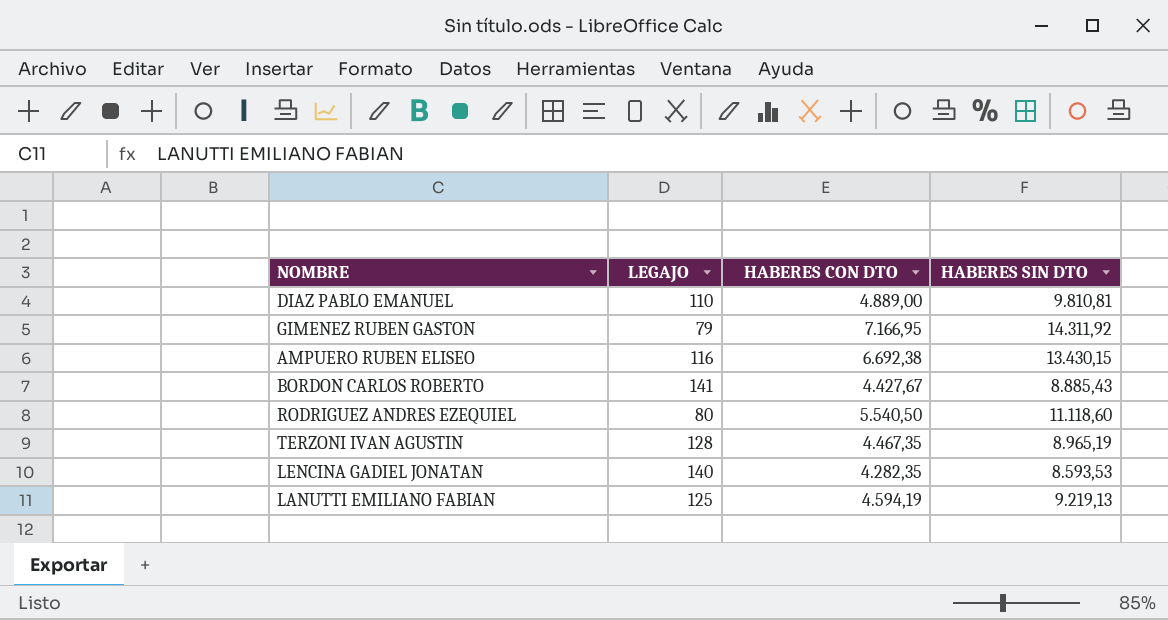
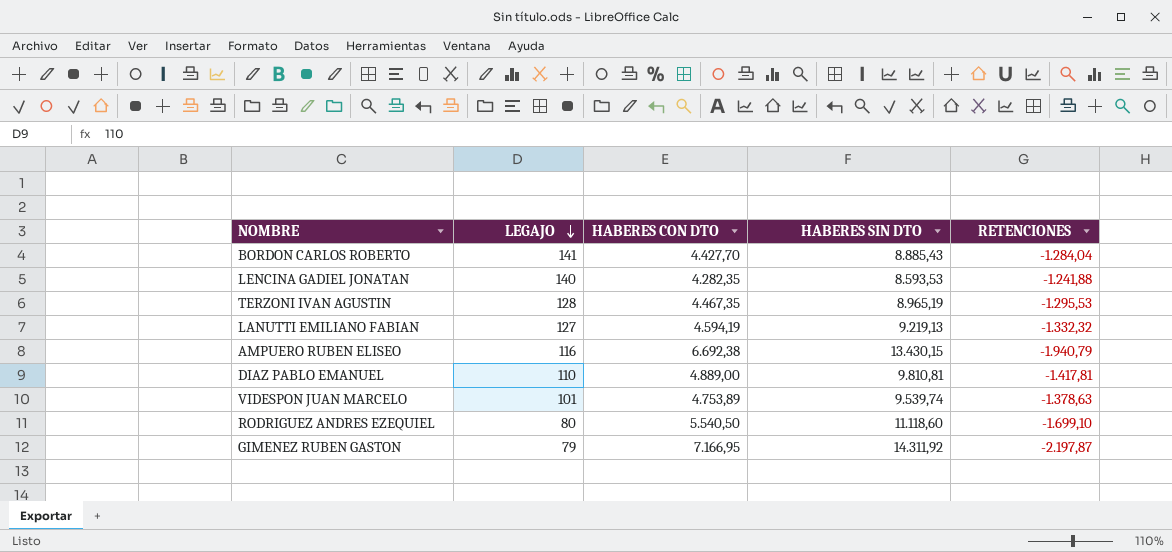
row order: none -> LEGAJO descending
column RETENCIONES | position: none -> 5
BORDON CARLOS ROBERTO | HABERES CON DTO: 4.427,67 -> 4.427,70
LANUTTI EMILIANO FABIAN | LEGAJO: 125 -> 127
row VIDESPON JUAN MARCELO: none -> 101 | 4.753,89 | 9.539,74 | -1.378,63

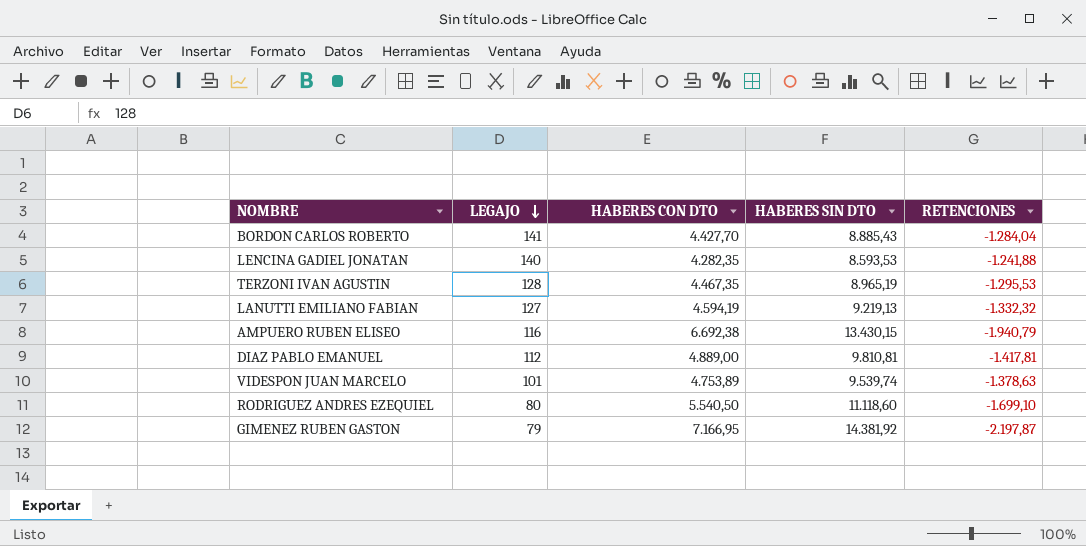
DIAZ PABLO EMANUEL | LEGAJO: 110 -> 112
GIMENEZ RUBEN GASTON | HABERES SIN DTO: 14.311,92 -> 14.381,92

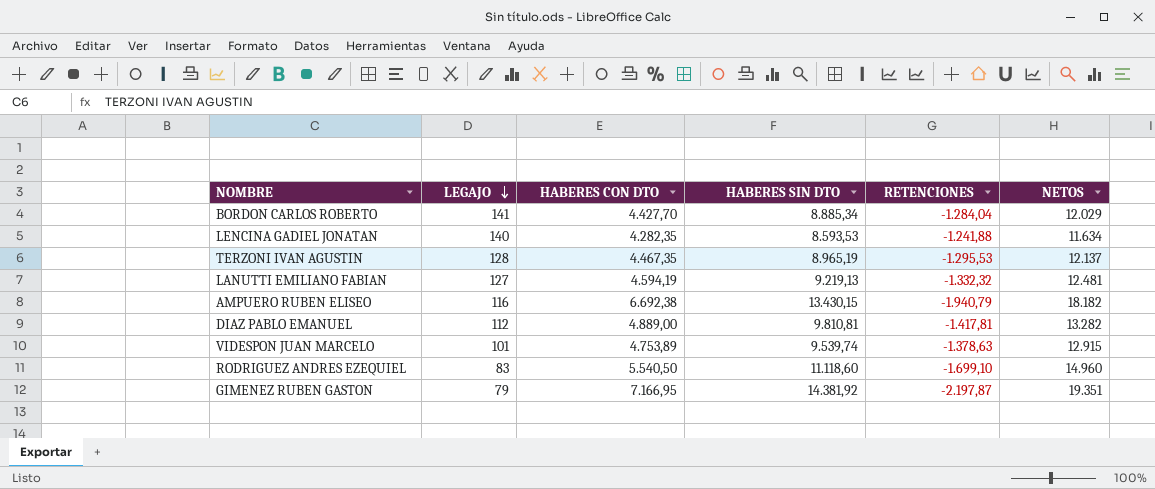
column NETOS | formula: none -> [HABERES CON DTO] + [HABERES SIN DTO] + [RETENCIONES]
BORDON CARLOS ROBERTO | HABERES SIN DTO: 8.885,43 -> 8.885,34
RODRIGUEZ ANDRES EZEQUIEL | LEGAJO: 80 -> 83

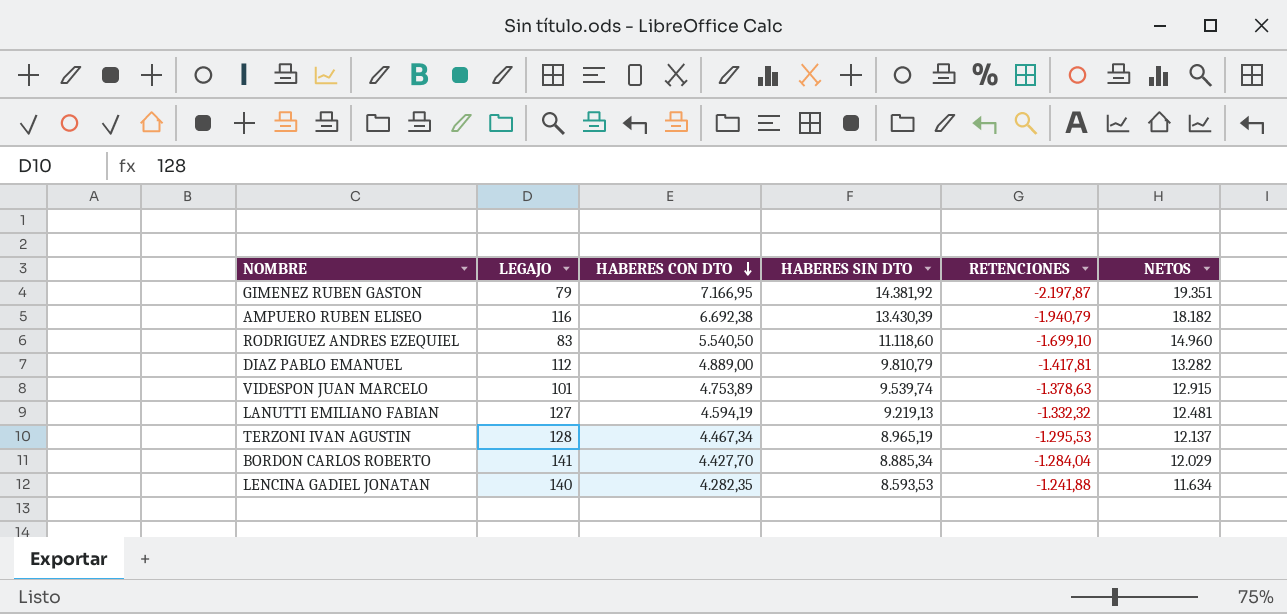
row order: LEGAJO descending -> HABERES CON DTO descending
AMPUERO RUBEN ELISEO | HABERES SIN DTO: 13.430,15 -> 13.430,39
DIAZ PABLO EMANUEL | HABERES SIN DTO: 9.810,81 -> 9.810,79
TERZONI IVAN AGUSTIN | HABERES CON DTO: 4.467,35 -> 4.467,34

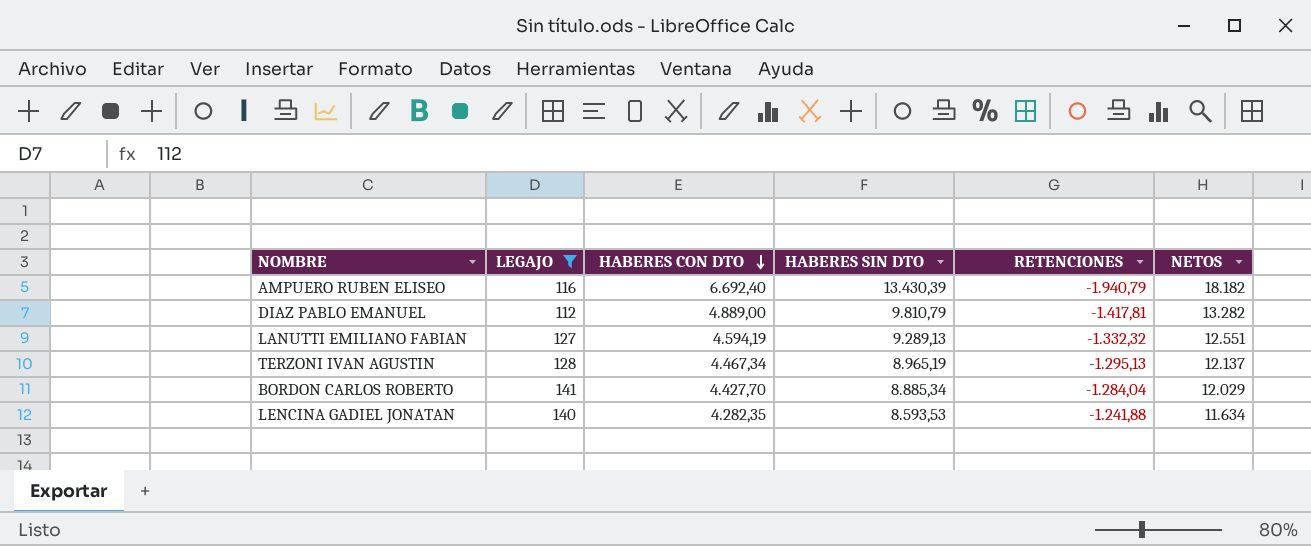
filter: none -> LEGAJO >= 112
AMPUERO RUBEN ELISEO | HABERES CON DTO: 6.692,38 -> 6.692,40
LANUTTI EMILIANO FABIAN | HABERES SIN DTO: 9.219,13 -> 9.289,13
LANUTTI EMILIANO FABIAN | NETOS: 12.481 -> 12.551
TERZONI IVAN AGUSTIN | RETENCIONES: -1.295,53 -> -1.295,13

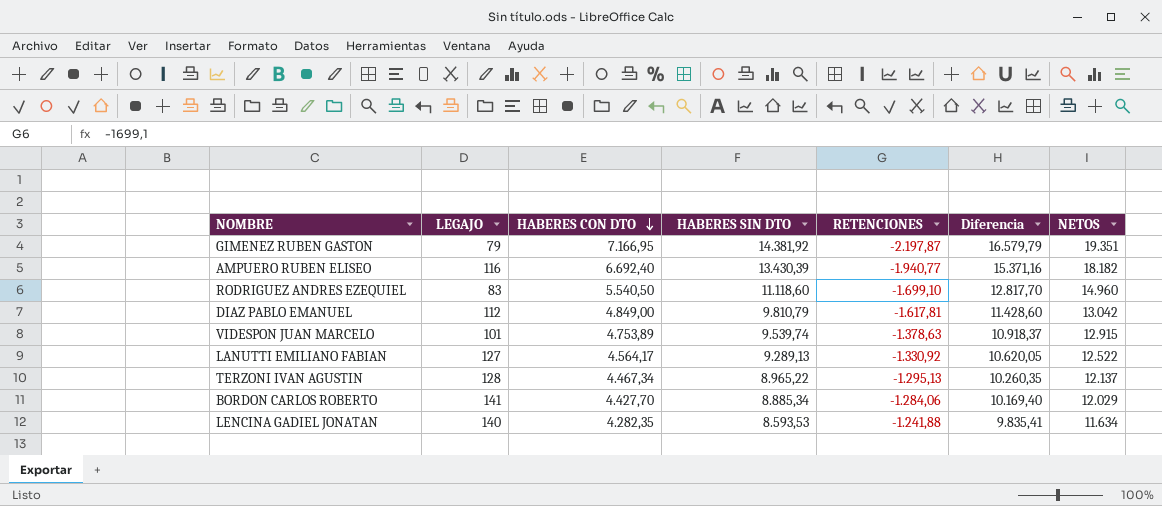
filter: LEGAJO >= 112 -> none
column Diferencia | formula: none -> [HABERES SIN DTO] - [RETENCIONES]
AMPUERO RUBEN ELISEO | RETENCIONES: -1.940,79 -> -1.940,77
DIAZ PABLO EMANUEL | HABERES CON DTO: 4.889,00 -> 4.849,00
DIAZ PABLO EMANUEL | RETENCIONES: -1.417,81 -> -1.617,81
DIAZ PABLO EMANUEL | NETOS: 13.282 -> 13.042
LANUTTI EMILIANO FABIAN | HABERES CON DTO: 4.594,19 -> 4.564,17
LANUTTI EMILIANO FABIAN | RETENCIONES: -1.332,32 -> -1.330,92
LANUTTI EMILIANO FABIAN | NETOS: 12.551 -> 12.522
TERZONI IVAN AGUSTIN | HABERES SIN DTO: 8.965,19 -> 8.965,22
BORDON CARLOS ROBERTO | RETENCIONES: -1.284,04 -> -1.284,06

